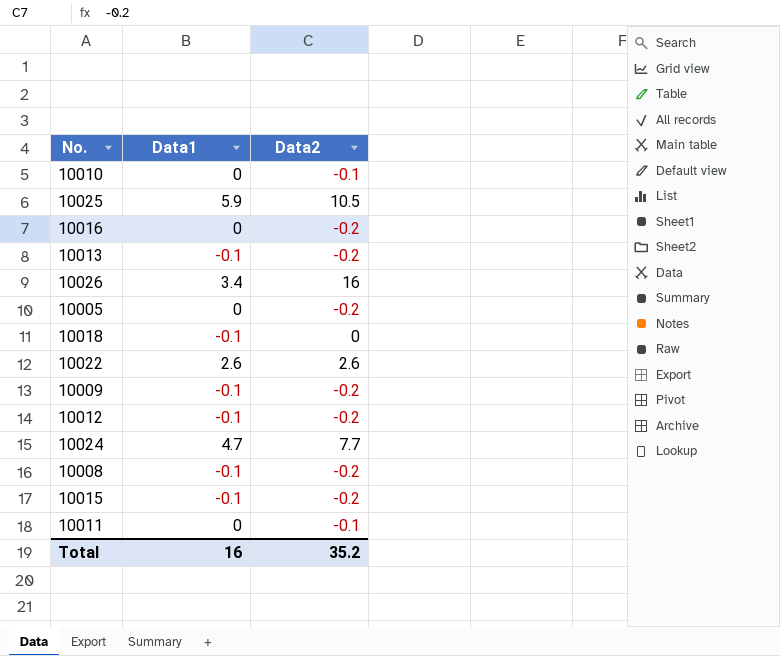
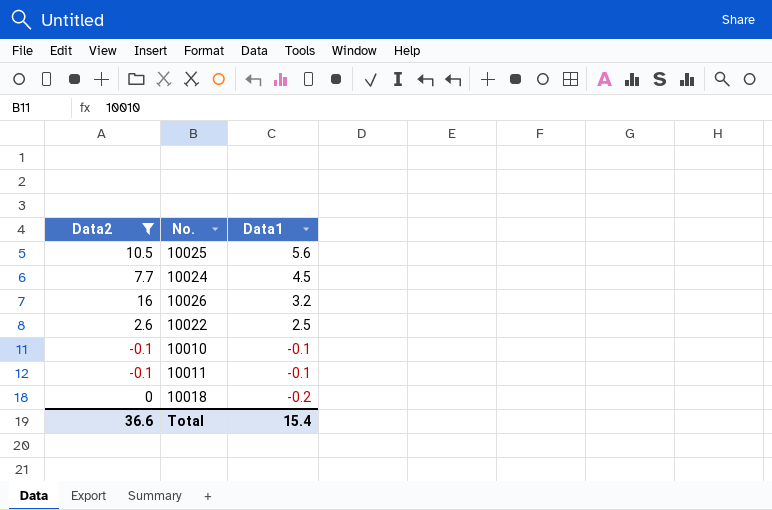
filter: none -> Data2 != -0.2
row order: none -> Data1 descending
column Data2 | position: 3 -> 1
10025 | Data1: 5.9 -> 5.6
10024 | Data1: 4.7 -> 4.5
10026 | Data1: 3.4 -> 3.2
10022 | Data1: 2.6 -> 2.5
10010 | Data1: 0 -> -0.1
10011 | Data1: 0 -> -0.1
10018 | Data1: -0.1 -> -0.2
Total | Data2: 35.2 -> 36.6
Total | Data1: 16 -> 15.4

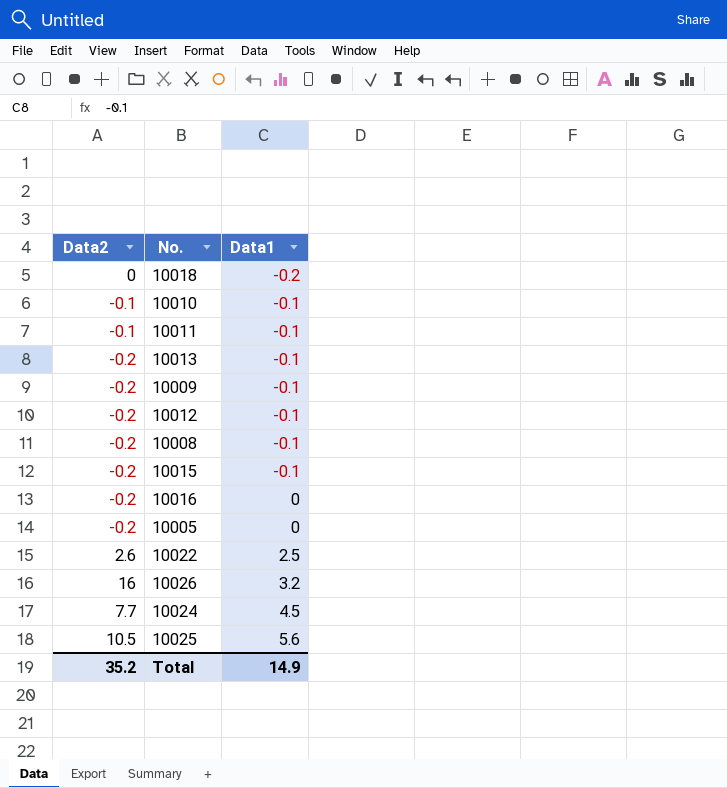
filter: Data2 != -0.2 -> none
row order: Data1 descending -> Data1 ascending
Total | Data2: 36.6 -> 35.2
Total | Data1: 15.4 -> 14.9

